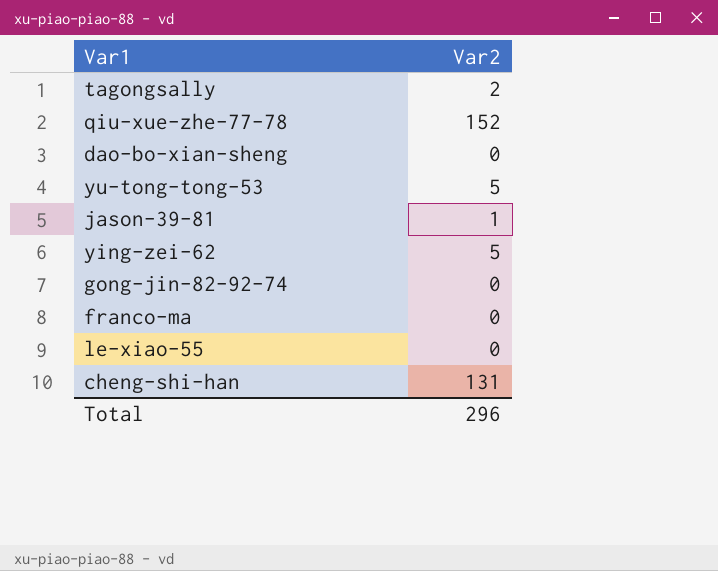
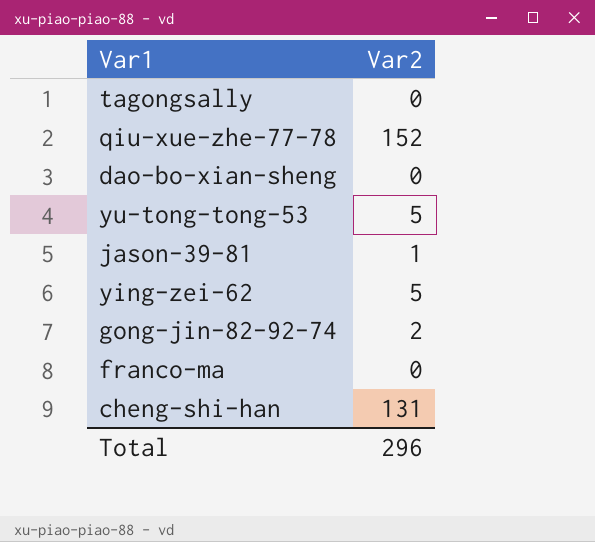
row le-xiao-55: 0 -> none
tagongsally | Var2: 2 -> 0
gong-jin-82-92-74 | Var2: 0 -> 2

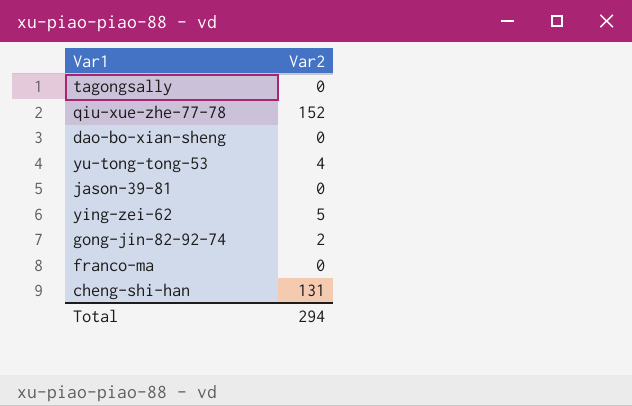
yu-tong-tong-53 | Var2: 5 -> 4
jason-39-81 | Var2: 1 -> 0
Total | Var2: 296 -> 294

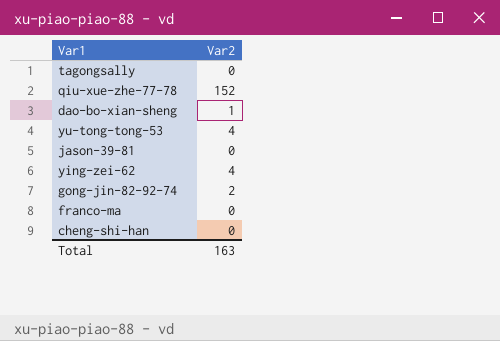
dao-bo-xian-sheng | Var2: 0 -> 1
ying-zei-62 | Var2: 5 -> 4
cheng-shi-han | Var2: 131 -> 0
Total | Var2: 294 -> 163

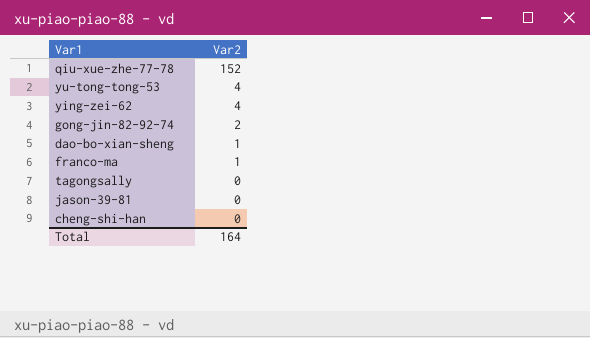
row order: none -> Var2 descending
franco-ma | Var2: 0 -> 1
Total | Var2: 163 -> 164

